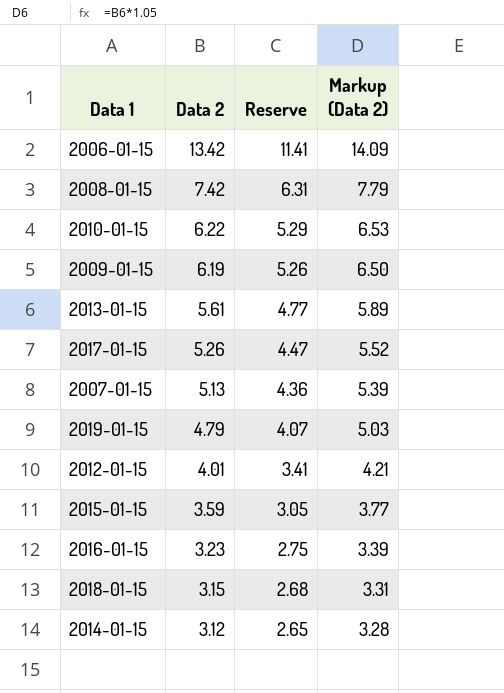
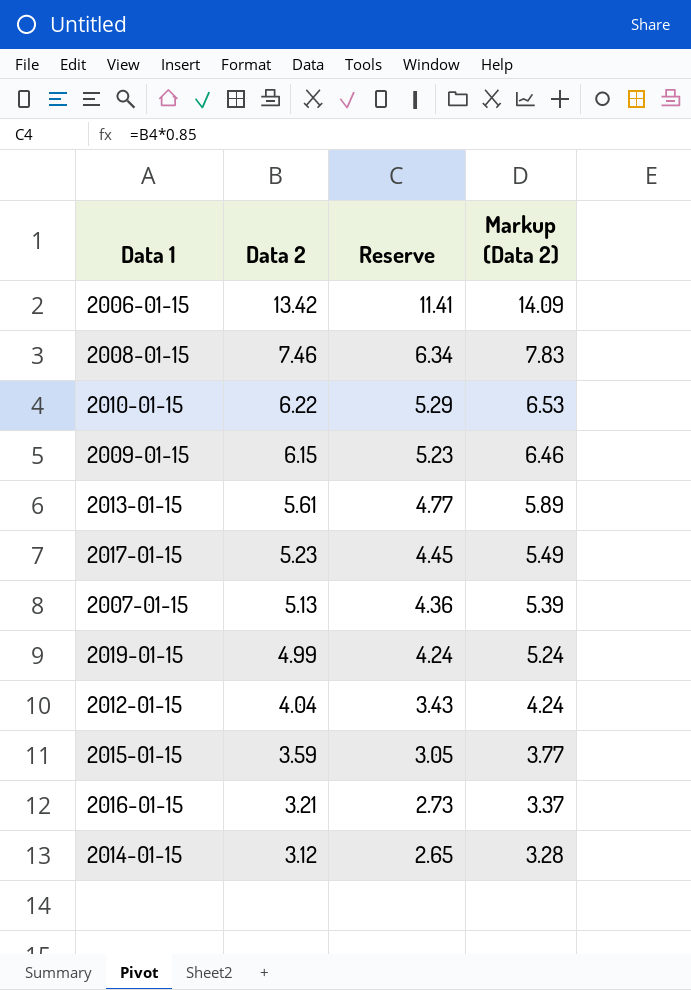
row 2018-01-15: 3.15 | 2.68 | 3.31 -> none
2008-01-15 | Data 2: 7.42 -> 7.46
2008-01-15 | Reserve: 6.31 -> 6.34
2008-01-15 | Markup (Data 2): 7.79 -> 7.83
2009-01-15 | Data 2: 6.19 -> 6.15
2009-01-15 | Reserve: 5.26 -> 5.23
2009-01-15 | Markup (Data 2): 6.50 -> 6.46
2017-01-15 | Data 2: 5.26 -> 5.23
2017-01-15 | Reserve: 4.47 -> 4.45
2017-01-15 | Markup (Data 2): 5.52 -> 5.49
2019-01-15 | Data 2: 4.79 -> 4.99
2019-01-15 | Reserve: 4.07 -> 4.24
2019-01-15 | Markup (Data 2): 5.03 -> 5.24
2012-01-15 | Data 2: 4.01 -> 4.04
2012-01-15 | Reserve: 3.41 -> 3.43
2012-01-15 | Markup (Data 2): 4.21 -> 4.24
2016-01-15 | Data 2: 3.23 -> 3.21
2016-01-15 | Reserve: 2.75 -> 2.73
2016-01-15 | Markup (Data 2): 3.39 -> 3.37

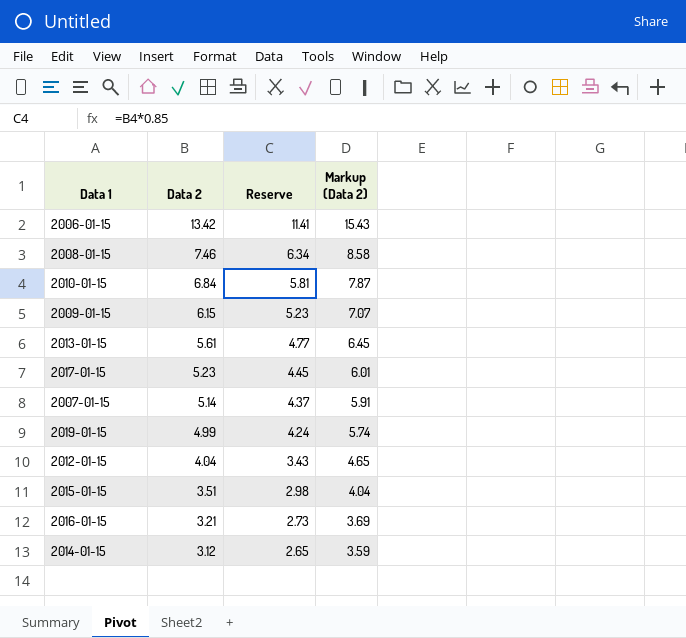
column Markup (Data 2) | formula: [Data 2] * 1.05 -> [Data 2] * 1.15
2010-01-15 | Data 2: 6.22 -> 6.84
2010-01-15 | Reserve: 5.29 -> 5.81
2007-01-15 | Data 2: 5.13 -> 5.14
2007-01-15 | Reserve: 4.36 -> 4.37
2015-01-15 | Data 2: 3.59 -> 3.51
2015-01-15 | Reserve: 3.05 -> 2.98

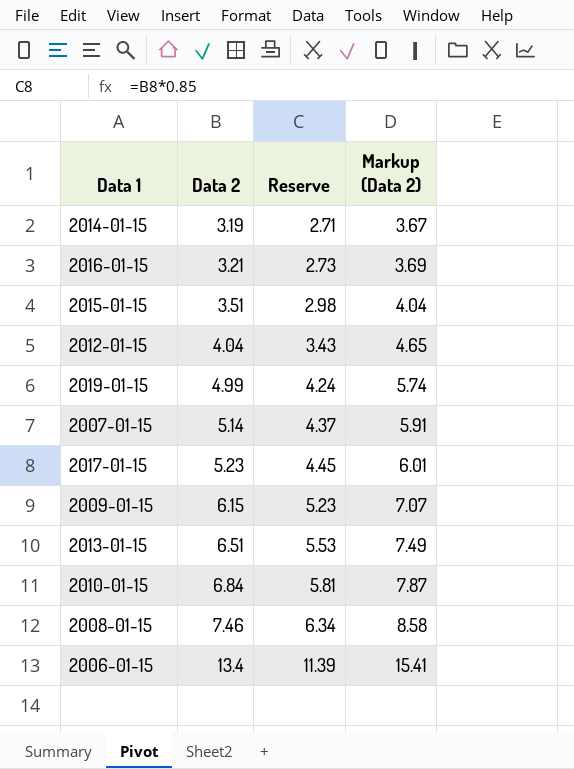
row order: Data 2 descending -> Data 2 ascending
2014-01-15 | Data 2: 3.12 -> 3.19
2014-01-15 | Reserve: 2.65 -> 2.71
2014-01-15 | Markup (Data 2): 3.59 -> 3.67
2013-01-15 | Data 2: 5.61 -> 6.51
2013-01-15 | Reserve: 4.77 -> 5.53
2013-01-15 | Markup (Data 2): 6.45 -> 7.49
2006-01-15 | Data 2: 13.42 -> 13.4
2006-01-15 | Reserve: 11.41 -> 11.39
2006-01-15 | Markup (Data 2): 15.43 -> 15.41

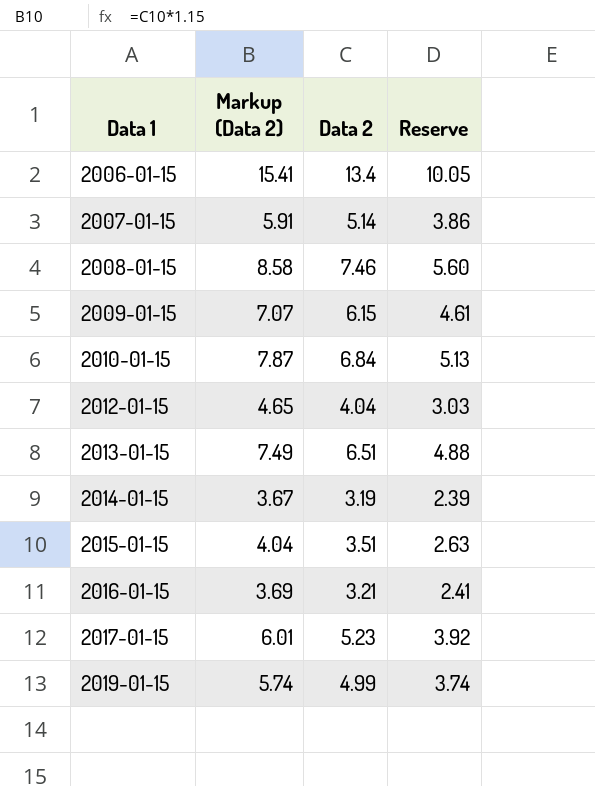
row order: Data 2 ascending -> Data 1 ascending
column Markup (Data 2) | position: 4 -> 2
column Reserve | formula: [Data 2] * 0.85 -> [Data 2] * 0.75

